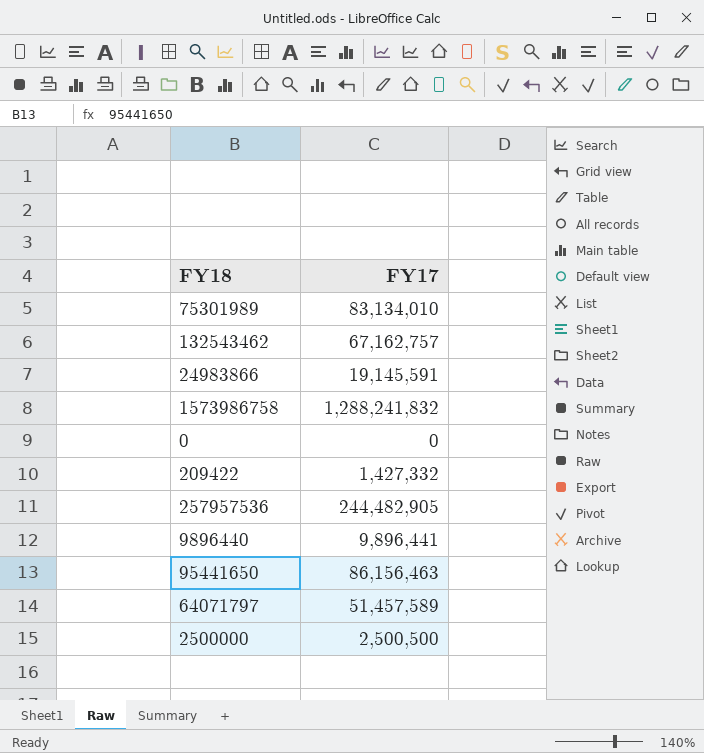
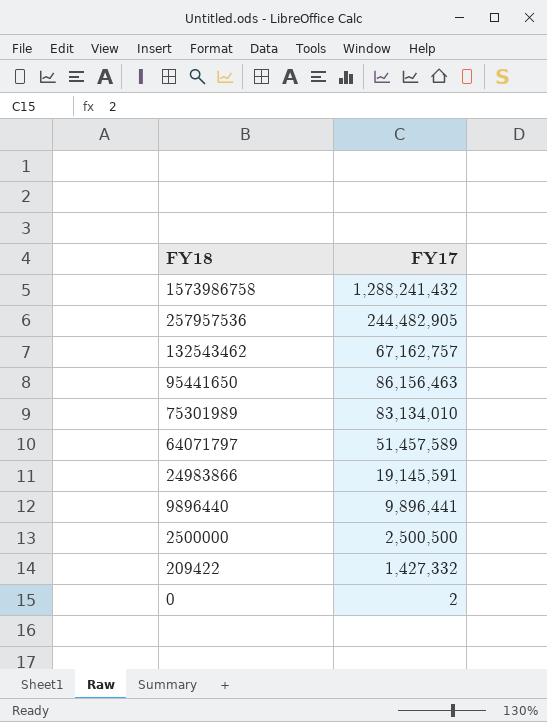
row order: none -> FY18 descending
1573986758 | FY17: 1,288,241,832 -> 1,288,241,432
0 | FY17: 0 -> 2

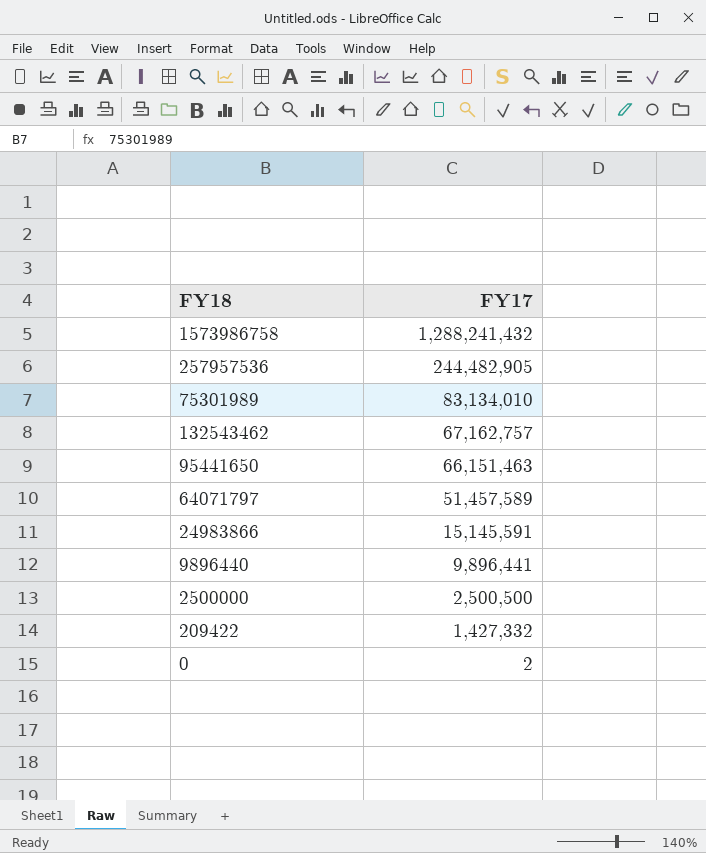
row order: FY18 descending -> FY17 descending
95441650 | FY17: 86,156,463 -> 66,151,463
24983866 | FY17: 19,145,591 -> 15,145,591

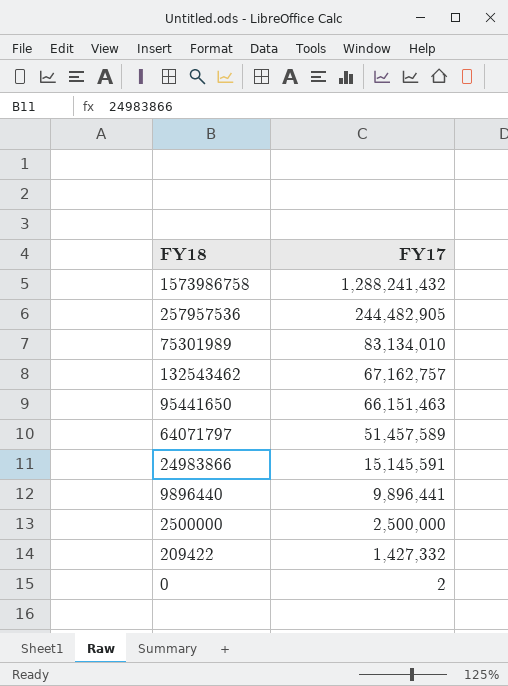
2500000 | FY17: 2,500,500 -> 2,500,000

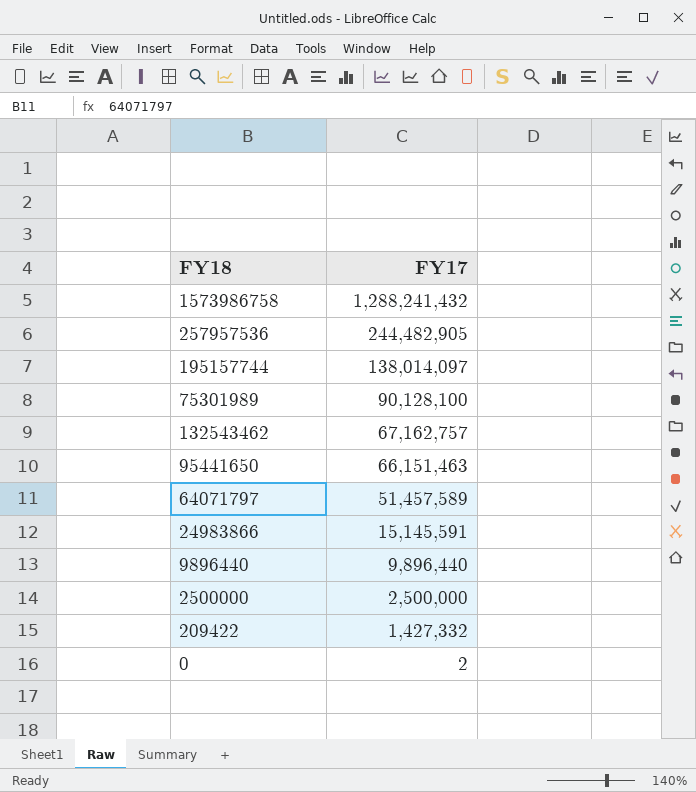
row 195157744: none -> 138,014,097
75301989 | FY17: 83,134,010 -> 90,128,100
9896440 | FY17: 9,896,441 -> 9,896,440

